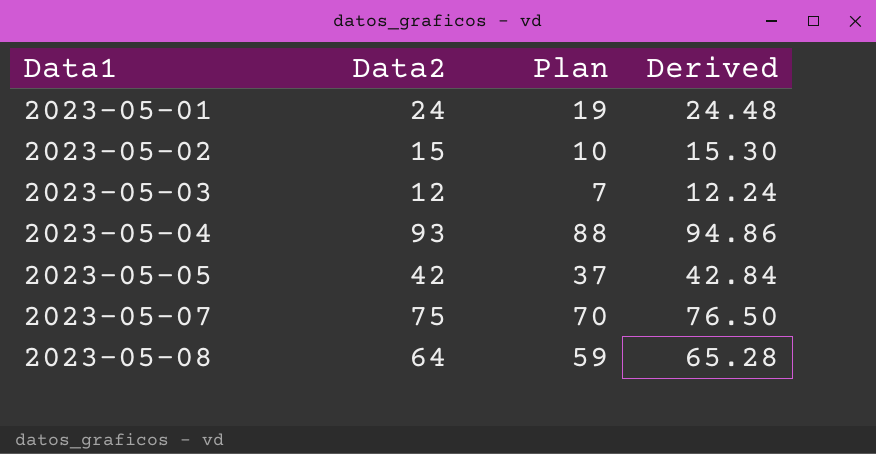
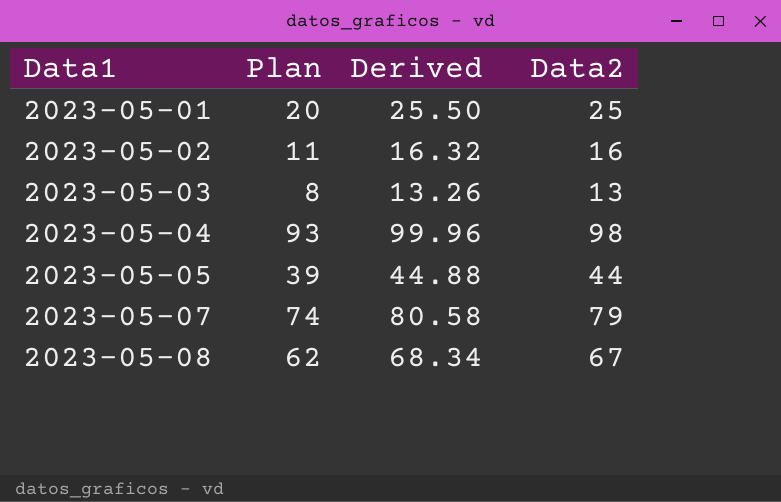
column Data2 | position: 2 -> 4
2023-05-01 | Plan: 19 -> 20
2023-05-01 | Derived: 24.48 -> 25.50
2023-05-01 | Data2: 24 -> 25
2023-05-02 | Plan: 10 -> 11
2023-05-02 | Derived: 15.30 -> 16.32
2023-05-02 | Data2: 15 -> 16
2023-05-03 | Plan: 7 -> 8
2023-05-03 | Derived: 12.24 -> 13.26
2023-05-03 | Data2: 12 -> 13
2023-05-04 | Plan: 88 -> 93
2023-05-04 | Derived: 94.86 -> 99.96
2023-05-04 | Data2: 93 -> 98
2023-05-05 | Plan: 37 -> 39
2023-05-05 | Derived: 42.84 -> 44.88
2023-05-05 | Data2: 42 -> 44
2023-05-07 | Plan: 70 -> 74
2023-05-07 | Derived: 76.50 -> 80.58
2023-05-07 | Data2: 75 -> 79
2023-05-08 | Plan: 59 -> 62
2023-05-08 | Derived: 65.28 -> 68.34
2023-05-08 | Data2: 64 -> 67

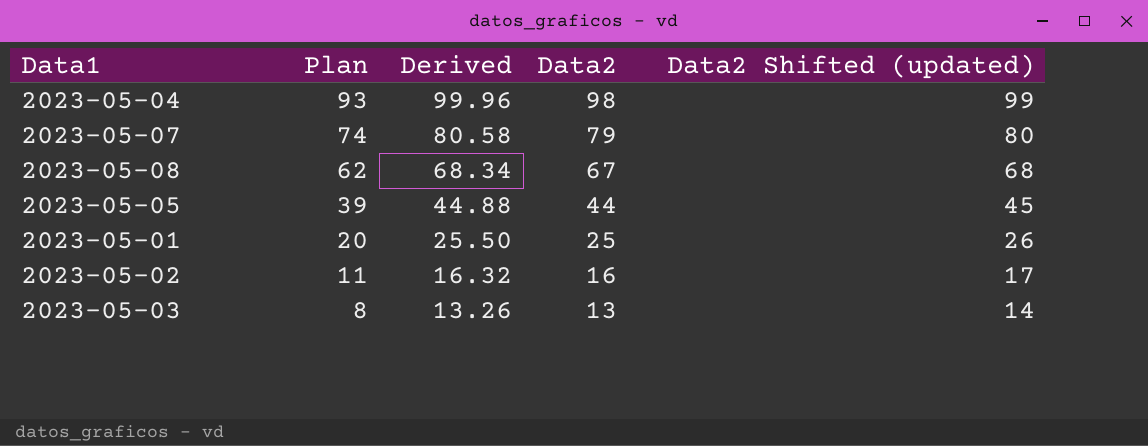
row order: Data1 ascending -> Plan descending
column Data2 Shifted (updated) | formula: none -> [Data2] + 1

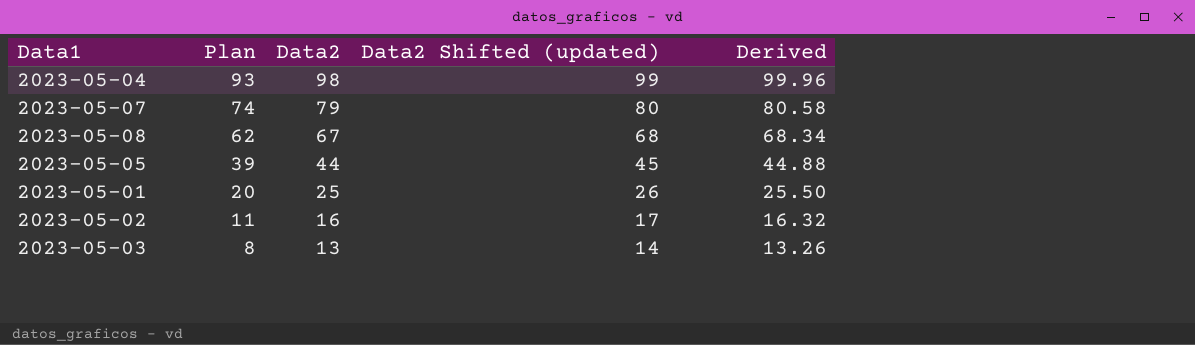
column Derived | position: 3 -> 5

